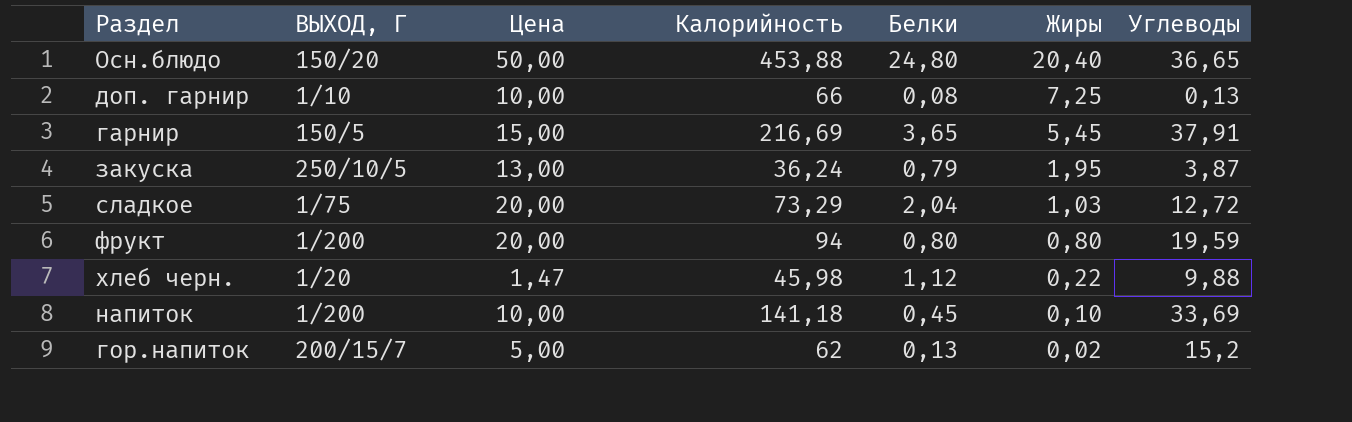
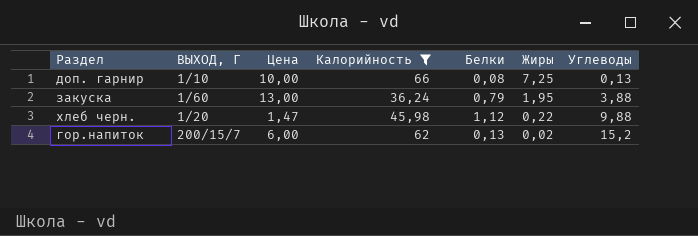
filter: none -> Калорийность <= 66
закуска | ВЫХОД, Г: 250/10/5 -> 1/60
закуска | Углеводы: 3,87 -> 3,88
гор.напиток | Цена: 5,00 -> 6,00

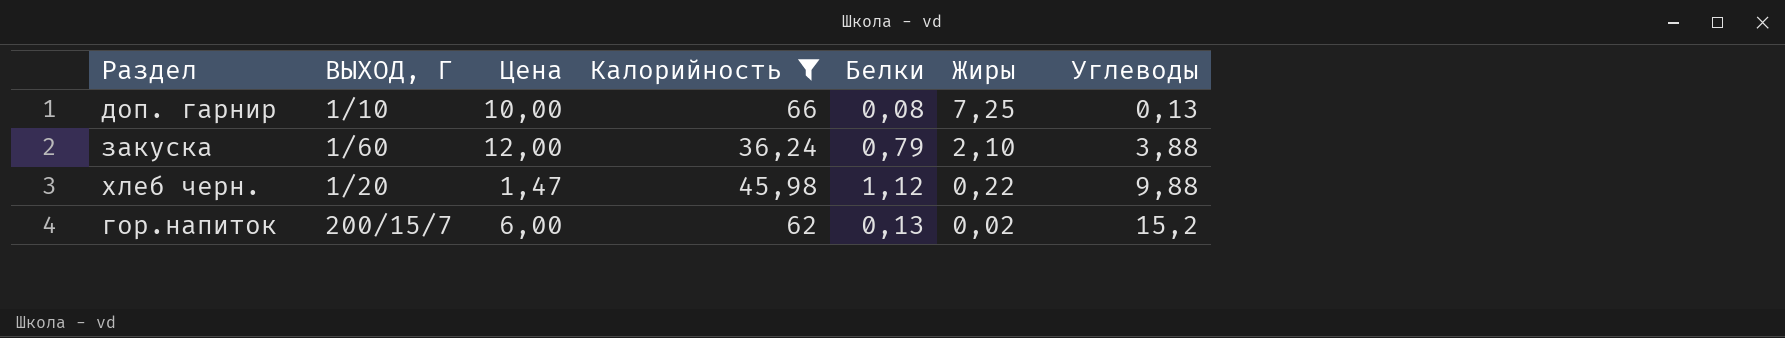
закуска | Цена: 13,00 -> 12,00
закуска | Жиры: 1,95 -> 2,10

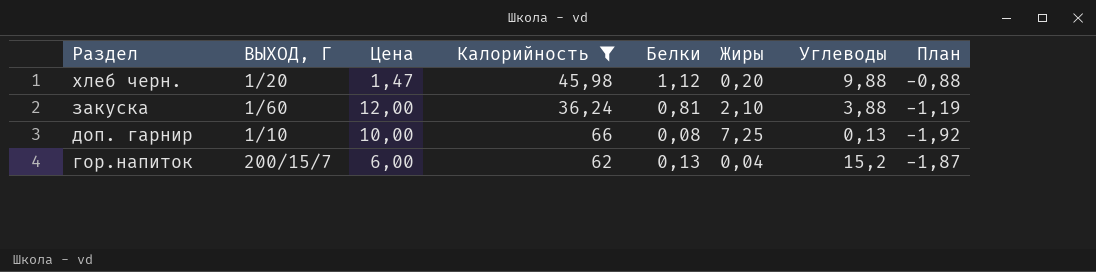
row order: Жиры descending -> Раздел descending
column План | formula: none -> [Белки] - 2
хлеб черн. | Жиры: 0,22 -> 0,20
закуска | Белки: 0,79 -> 0,81
гор.напиток | Жиры: 0,02 -> 0,04

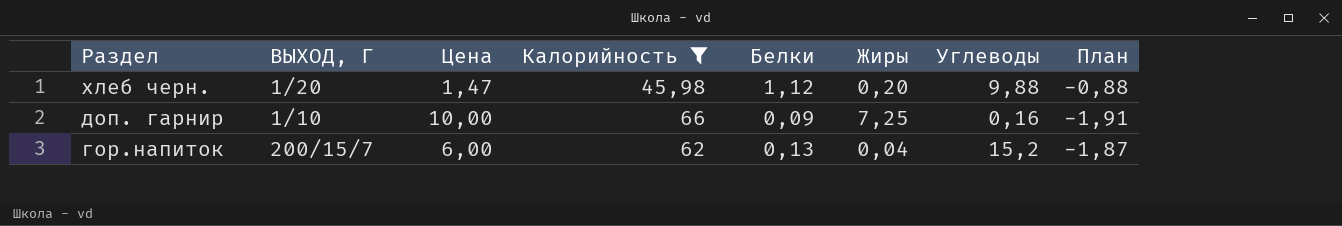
row закуска: 1/60 | 12,00 | 36,24 | 0,81 | 2,10 | 3,88 | -1,19 -> none
доп. гарнир | Белки: 0,08 -> 0,09
доп. гарнир | Углеводы: 0,13 -> 0,16
доп. гарнир | План: -1,92 -> -1,91

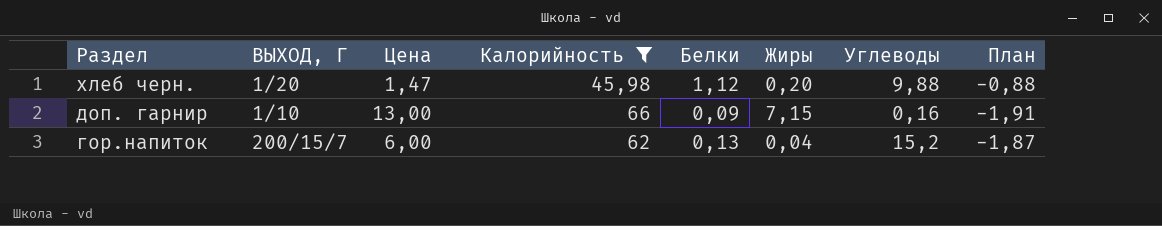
доп. гарнир | Цена: 10,00 -> 13,00
доп. гарнир | Жиры: 7,25 -> 7,15

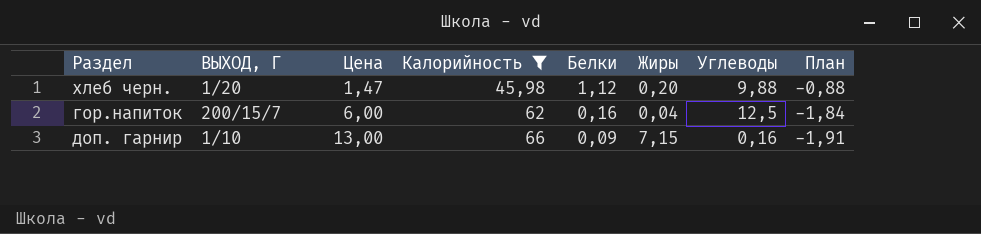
row order: Раздел descending -> Цена ascending
гор.напиток | Белки: 0,13 -> 0,16
гор.напиток | Углеводы: 15,2 -> 12,5
гор.напиток | План: -1,87 -> -1,84

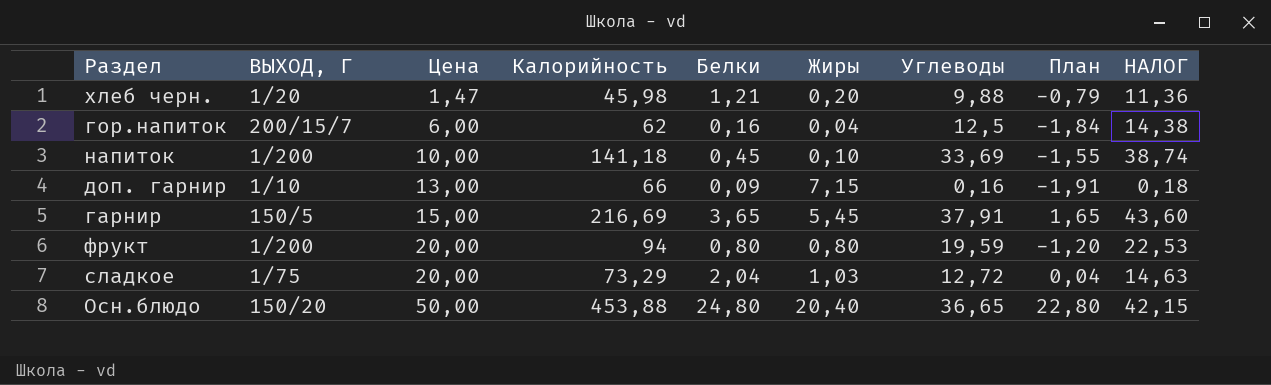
filter: Калорийность <= 66 -> none
column НАЛОГ | formula: none -> [Углеводы] * 1,15
хлеб черн. | Белки: 1,12 -> 1,21
хлеб черн. | План: -0,88 -> -0,79

